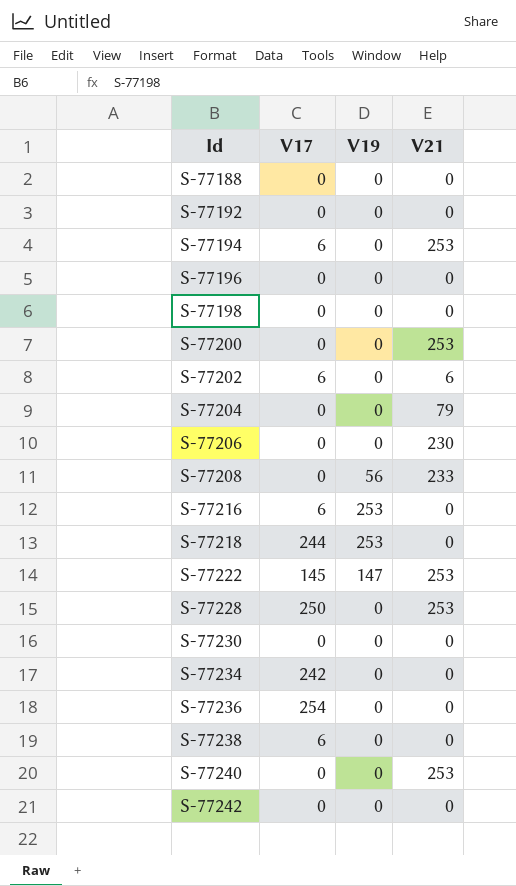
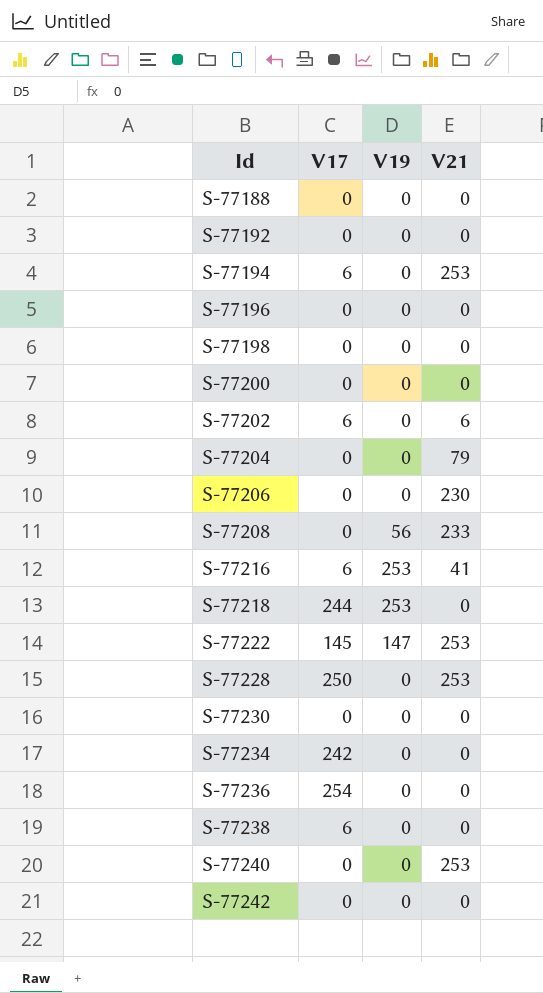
S-77200 | V21: 253 -> 0
S-77216 | V21: 0 -> 41

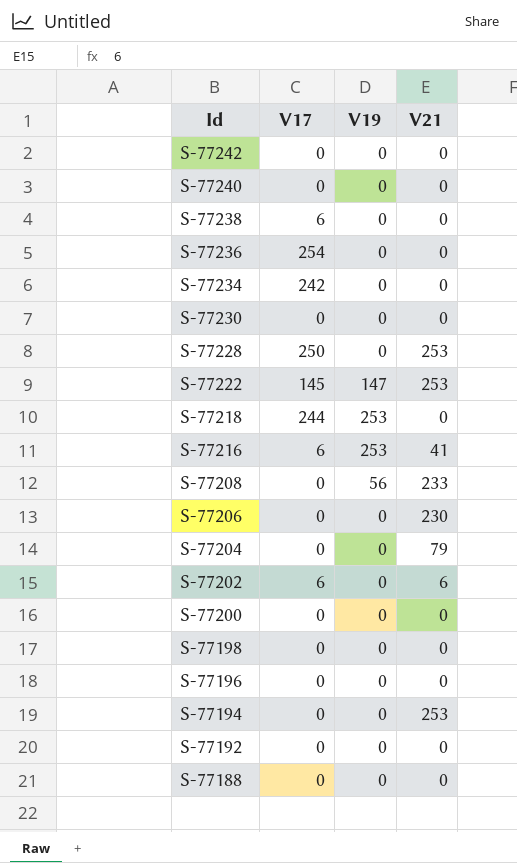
row order: Id ascending -> Id descending
S-77240 | V21: 253 -> 0
S-77194 | V17: 6 -> 0

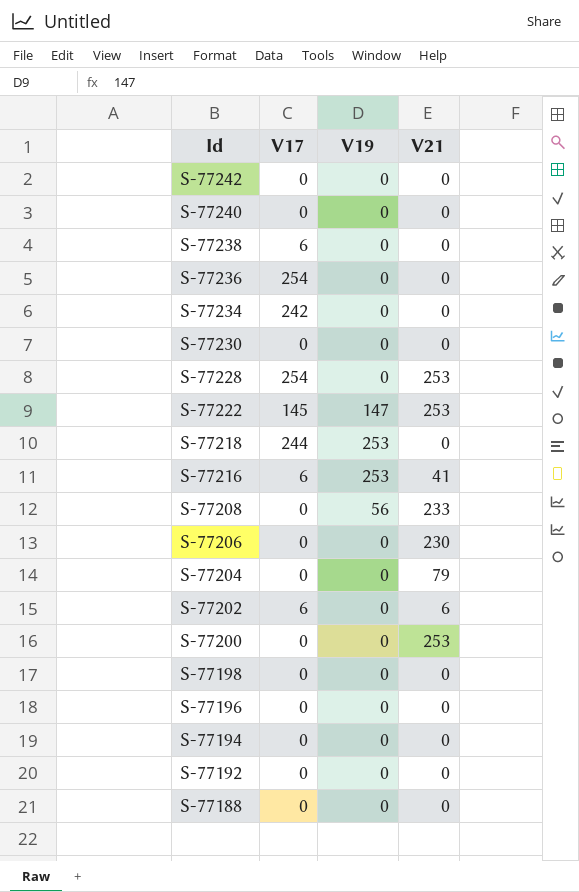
S-77228 | V17: 250 -> 254
S-77200 | V21: 0 -> 253
S-77194 | V21: 253 -> 0

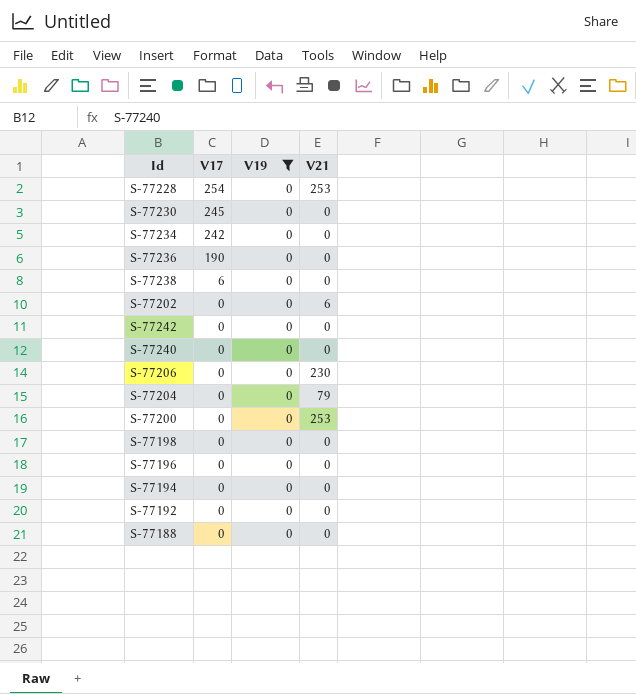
filter: none -> V19 = 0
row order: Id descending -> V17 descending
S-77230 | V17: 0 -> 245
S-77236 | V17: 254 -> 190
S-77202 | V17: 6 -> 0

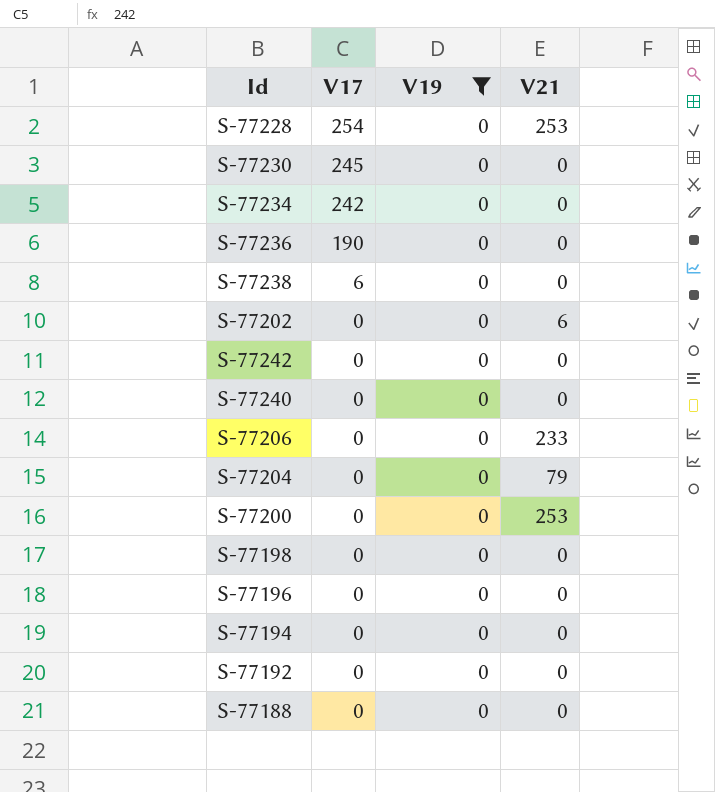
S-77206 | V21: 230 -> 233

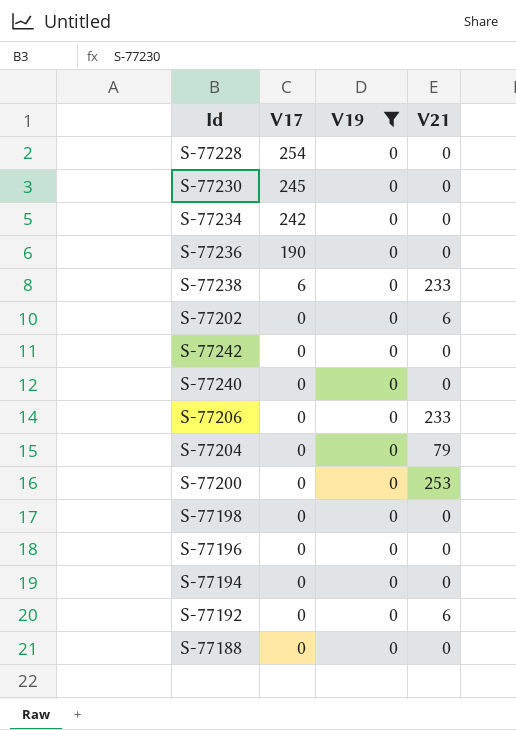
S-77228 | V21: 253 -> 0
S-77238 | V21: 0 -> 233
S-77192 | V21: 0 -> 6

